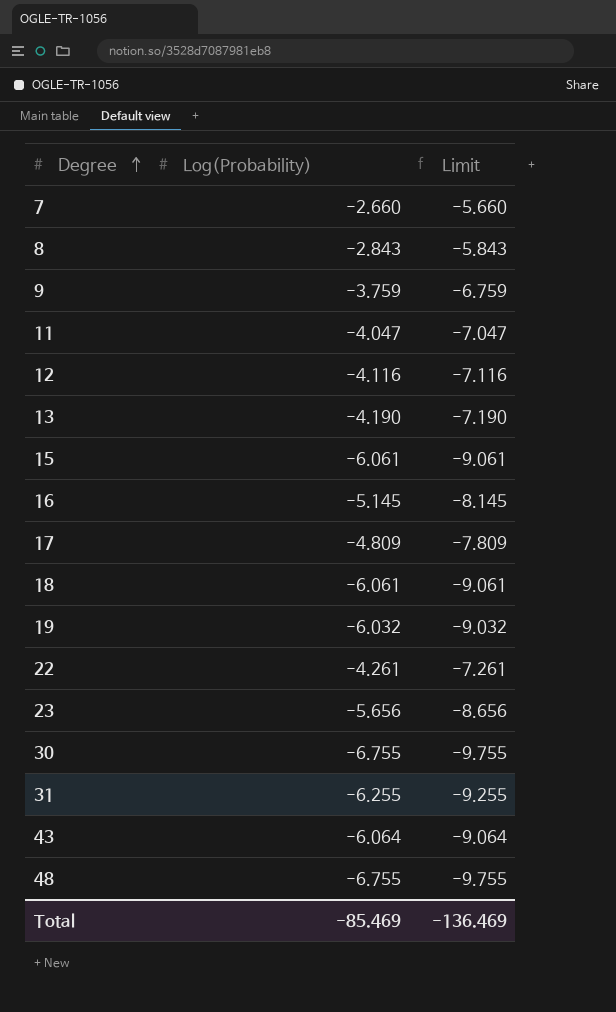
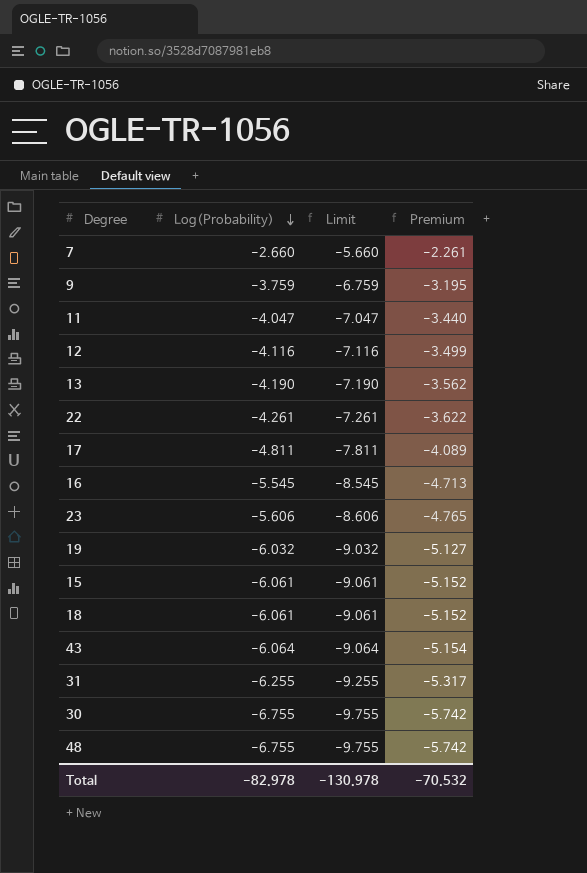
row order: Degree ascending -> Log(Probability) descending
column Premium | formula: none -> [Log(Probability)] * 0.85
row 8: -2.843 | -5.843 -> none
17 | Log(Probability): -4.809 -> -4.811
17 | Limit: -7.809 -> -7.811
16 | Log(Probability): -5.145 -> -5.545
16 | Limit: -8.145 -> -8.545
23 | Log(Probability): -5.656 -> -5.606
23 | Limit: -8.656 -> -8.606
Total | Log(Probability): -85.469 -> -82.978
Total | Limit: -136.469 -> -130.978

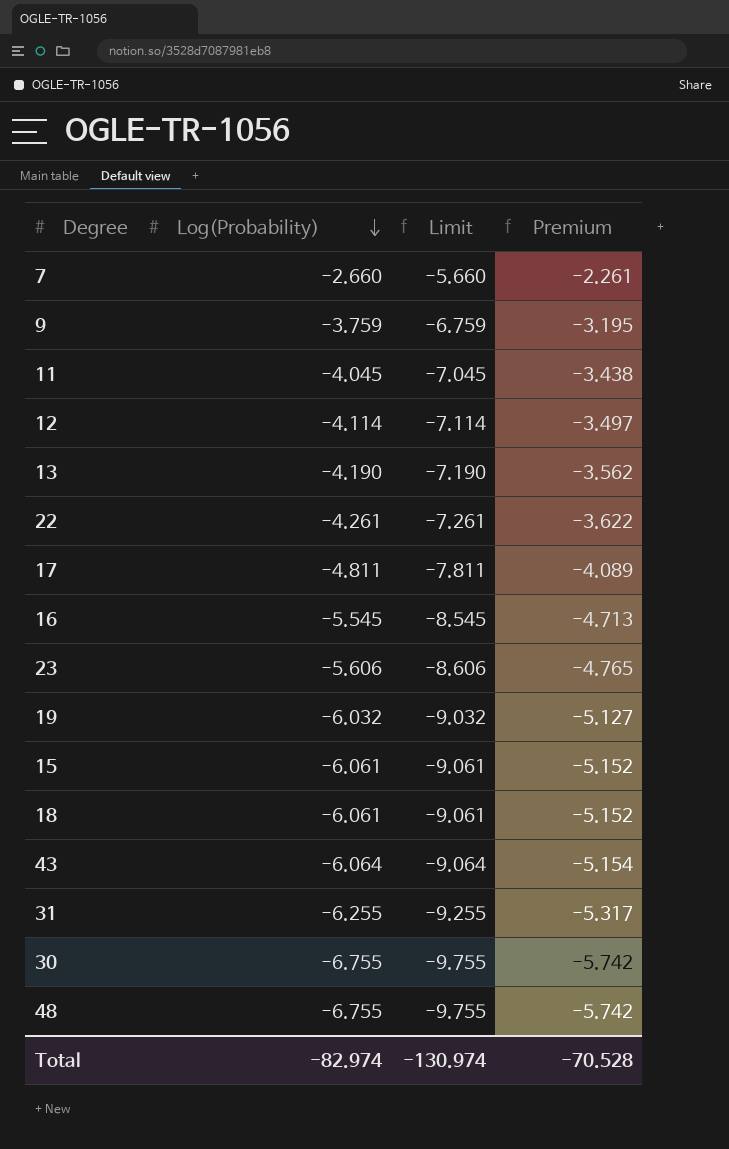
11 | Log(Probability): -4.047 -> -4.045
11 | Limit: -7.047 -> -7.045
11 | Premium: -3.440 -> -3.438
12 | Log(Probability): -4.116 -> -4.114
12 | Limit: -7.116 -> -7.114
12 | Premium: -3.499 -> -3.497
Total | Log(Probability): -82.978 -> -82.974
Total | Limit: -130.978 -> -130.974
Total | Premium: -70.532 -> -70.528

